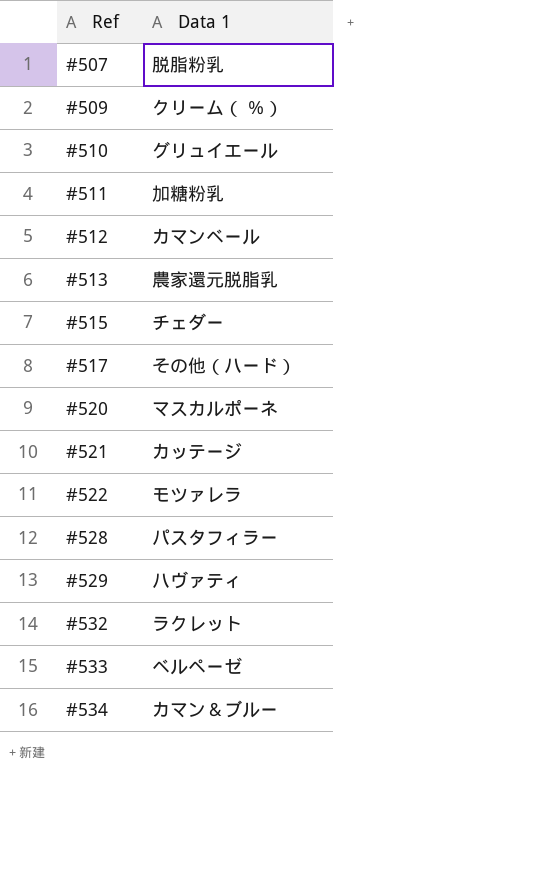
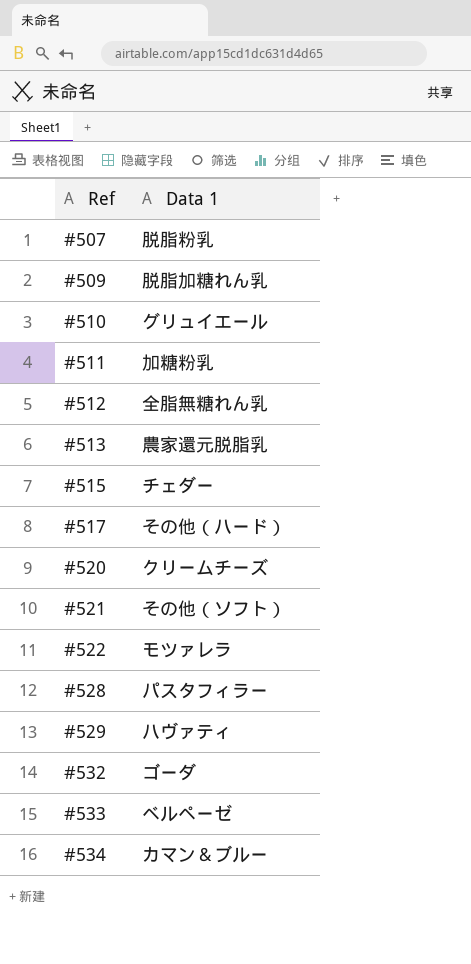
#509 | Data 1: クリーム（ ％） -> 脱脂加糖れん乳
#512 | Data 1: カマンベール -> 全脂無糖れん乳
#520 | Data 1: マスカルポーネ -> クリームチーズ
#521 | Data 1: カッテージ -> その他（ソフト）
#532 | Data 1: ラクレット -> ゴーダ

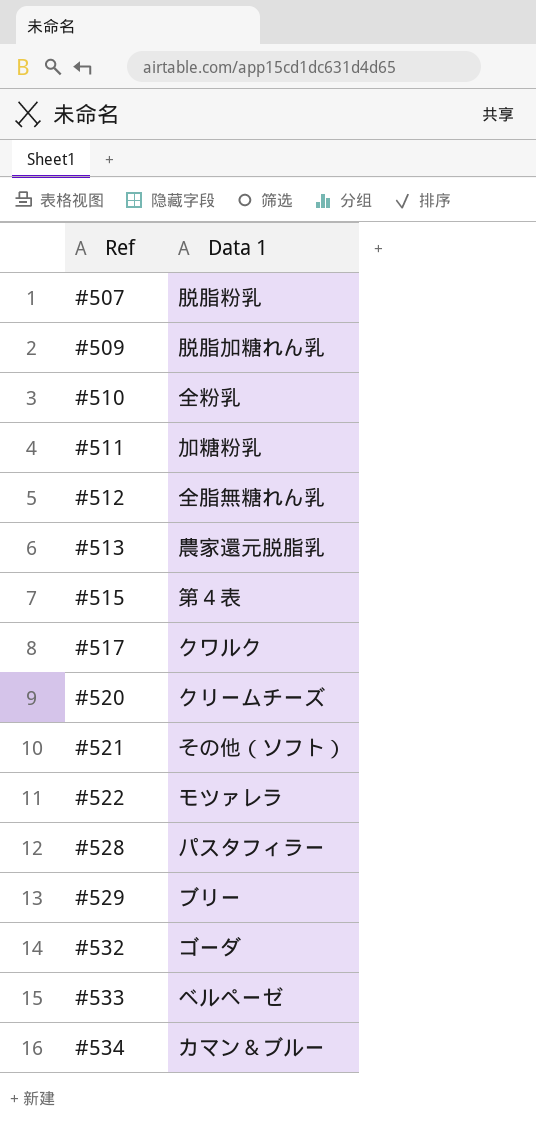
#510 | Data 1: グリュイエール -> 全粉乳
#515 | Data 1: チェダー -> 第４表
#517 | Data 1: その他（ハード） -> クワルク
#529 | Data 1: ハヴァティ -> ブリー

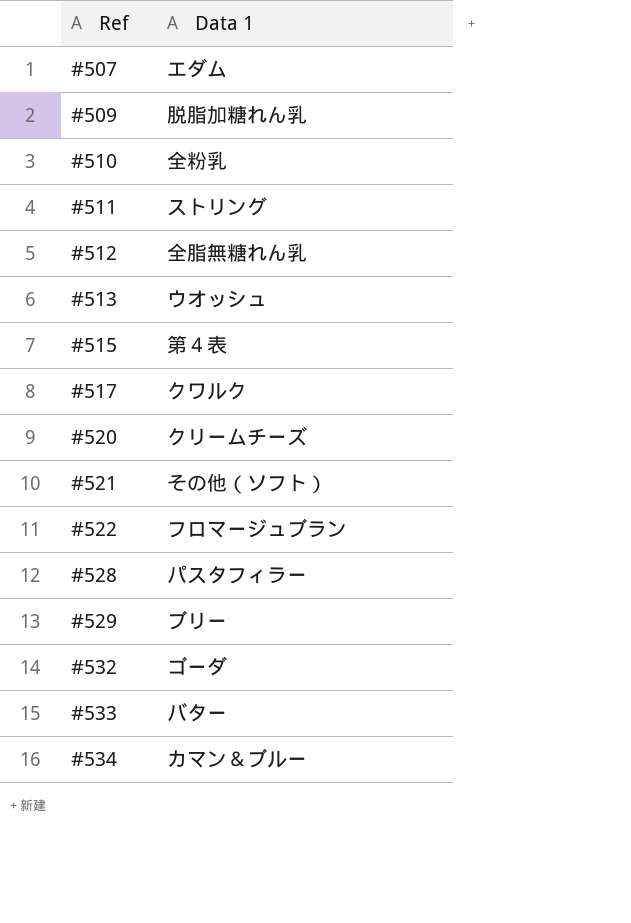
#507 | Data 1: 脱脂粉乳 -> エダム
#511 | Data 1: 加糖粉乳 -> ストリング
#513 | Data 1: 農家還元脱脂乳 -> ウオッシュ
#522 | Data 1: モツァレラ -> フロマージュブラン
#533 | Data 1: ベルペーゼ -> バター

